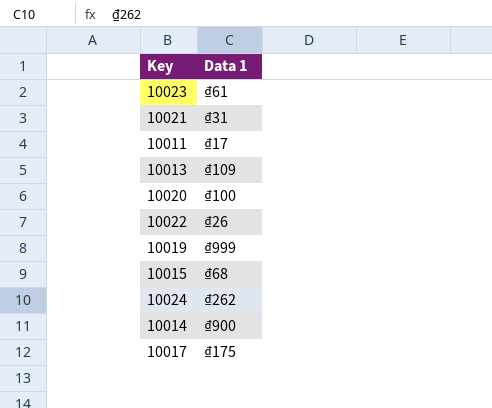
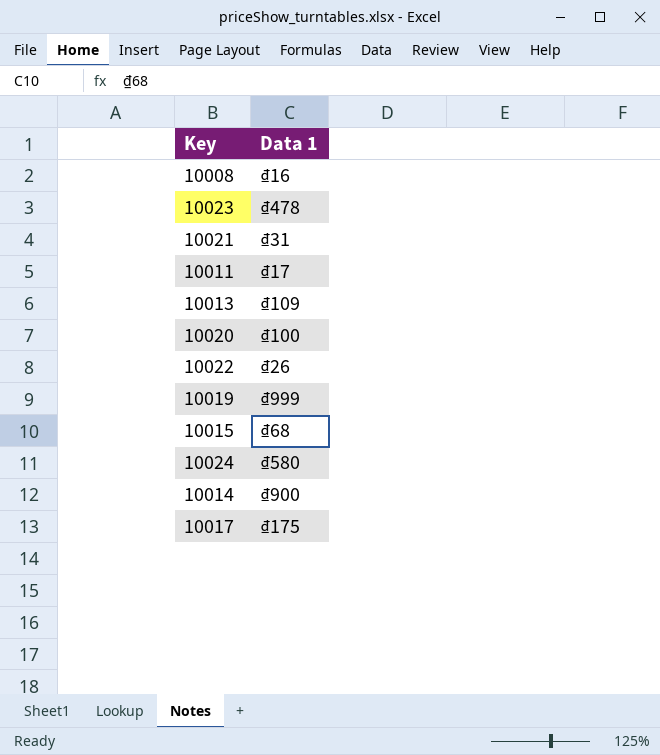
row 10008: none -> ₫16
10023 | Data 1: ₫61 -> ₫478
10024 | Data 1: ₫262 -> ₫580

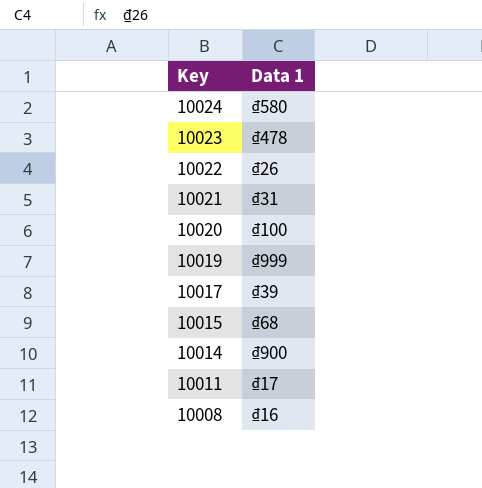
row order: none -> Key descending
row 10013: ₫109 -> none
10017 | Data 1: ₫175 -> ₫39

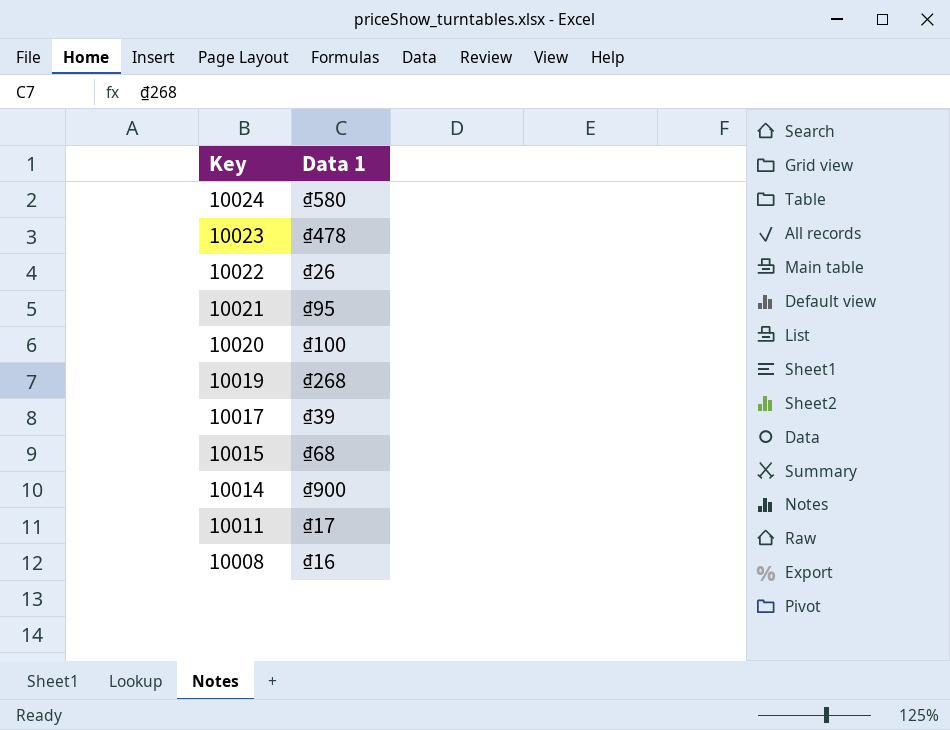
10021 | Data 1: ₫31 -> ₫95
10019 | Data 1: ₫999 -> ₫268

